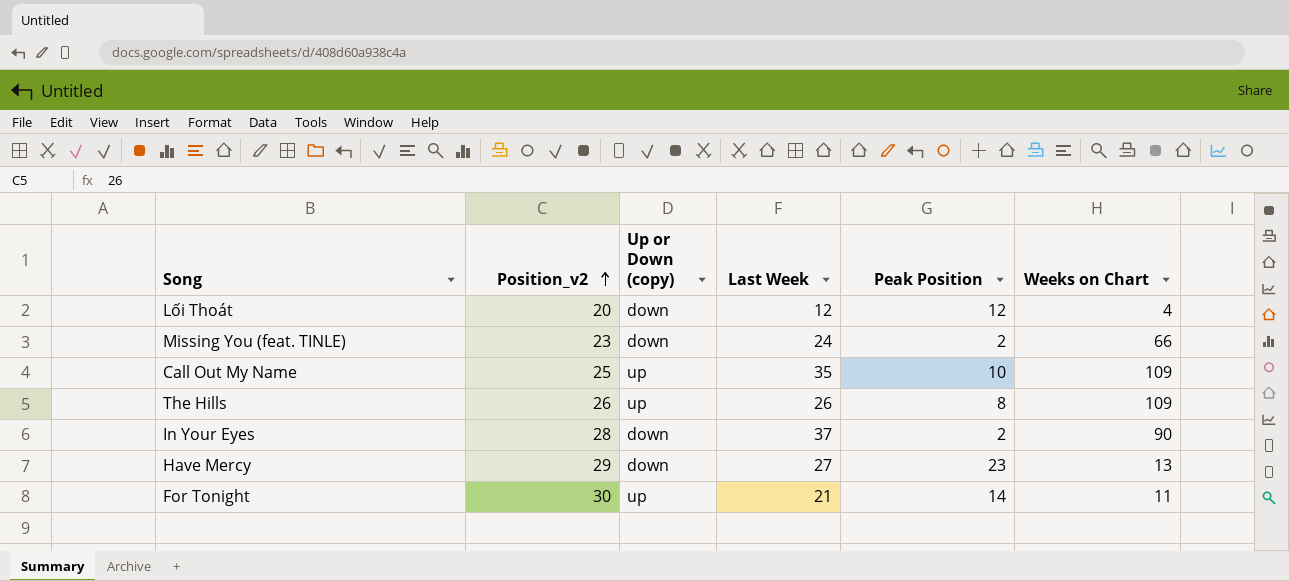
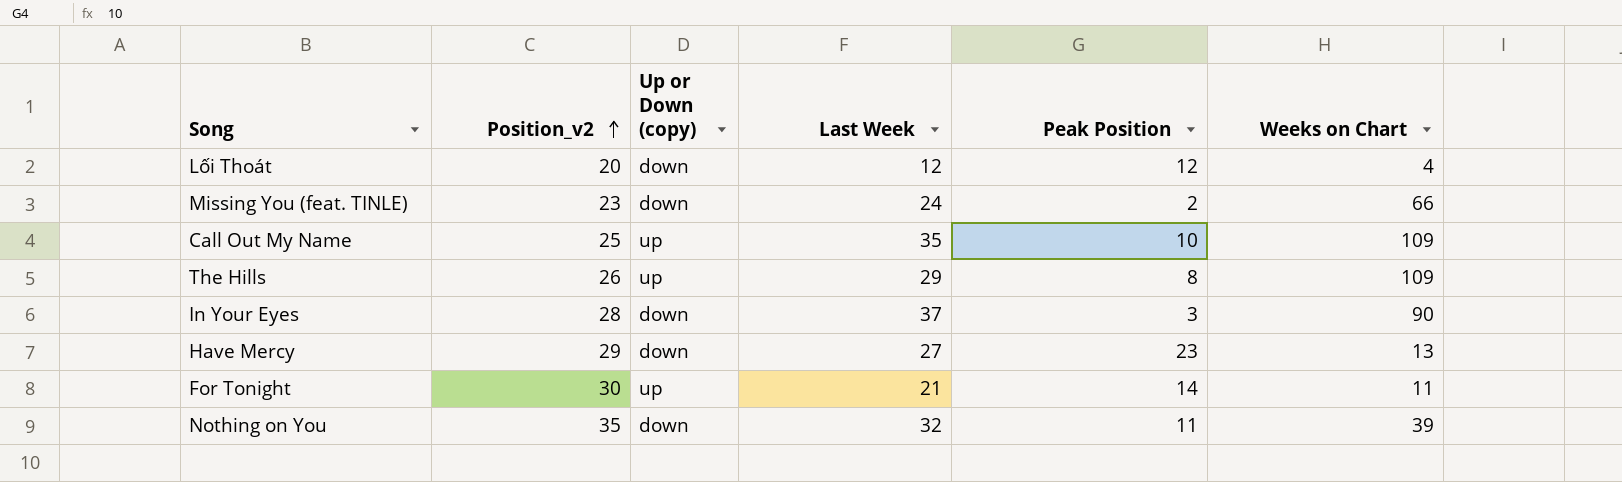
The Hills | Last Week: 26 -> 29
In Your Eyes | Peak Position: 2 -> 3
row Nothing on You: none -> 35 | down | 32 | 11 | 39

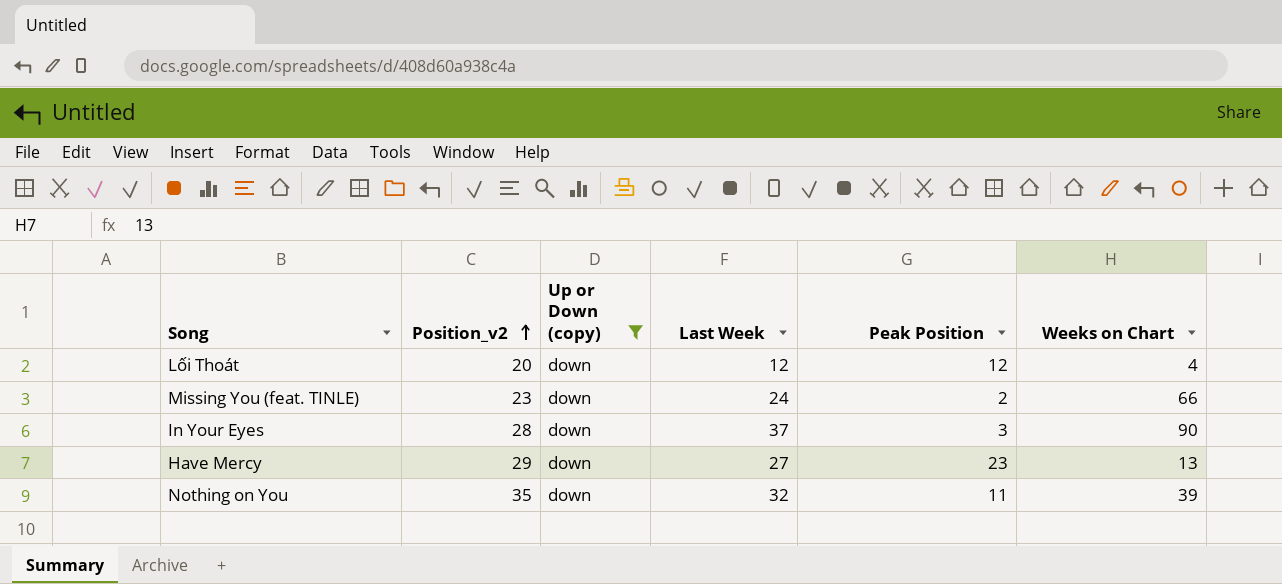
filter: none -> Up or Down (copy) = down

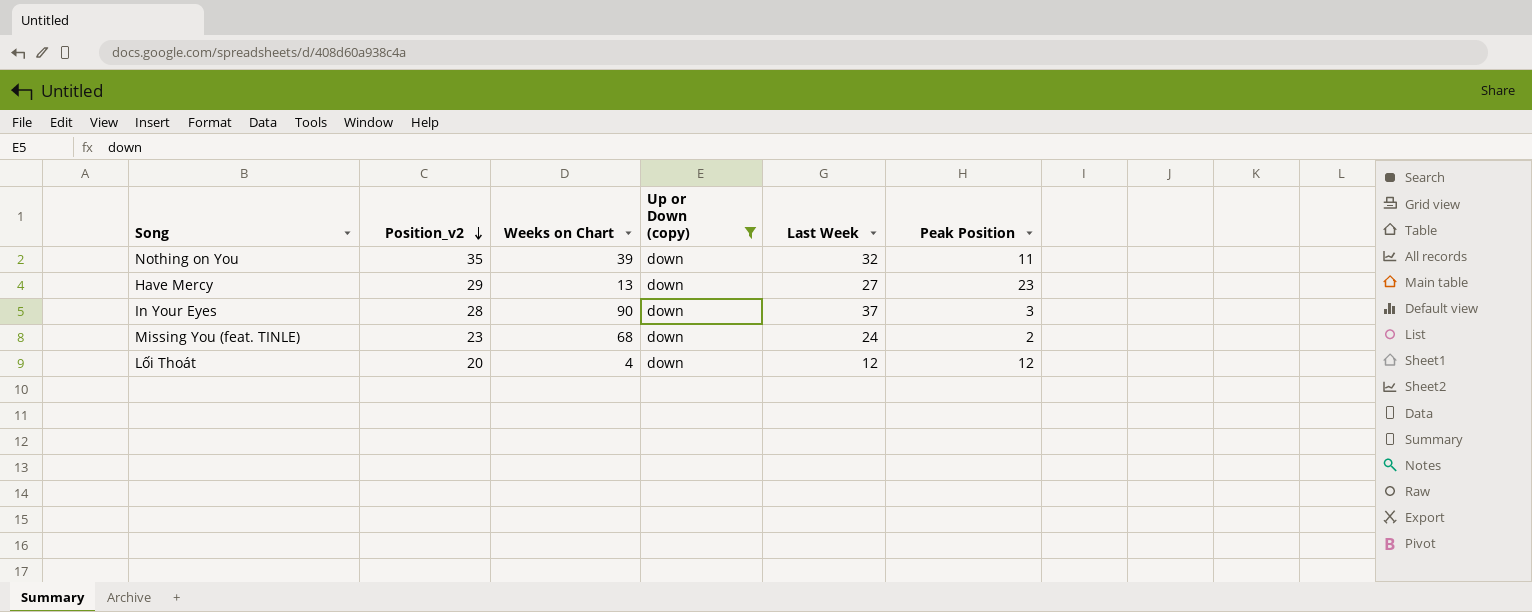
row order: Position_v2 ascending -> Position_v2 descending
column Weeks on Chart | position: 6 -> 3
Missing You (feat. TINLE) | Weeks on Chart: 66 -> 68

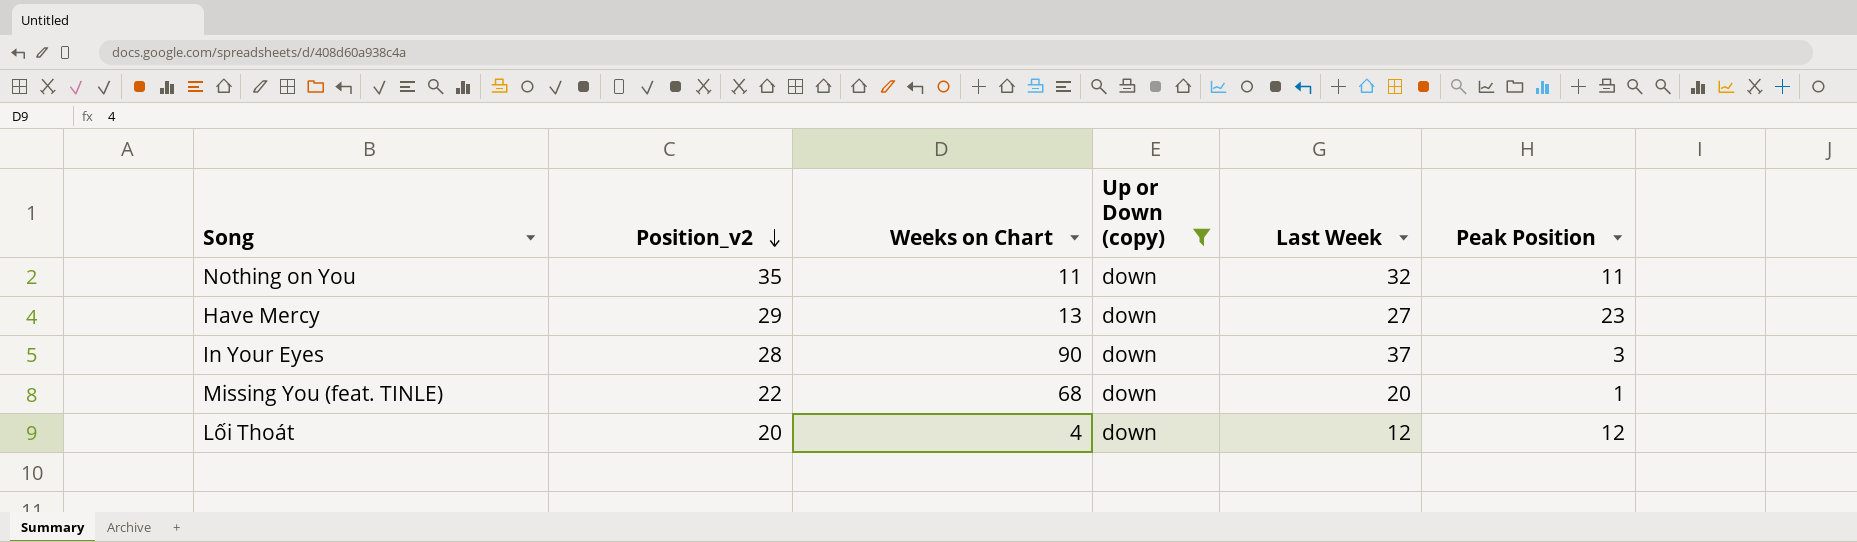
Nothing on You | Weeks on Chart: 39 -> 11
Missing You (feat. TINLE) | Position_v2: 23 -> 22
Missing You (feat. TINLE) | Last Week: 24 -> 20
Missing You (feat. TINLE) | Peak Position: 2 -> 1

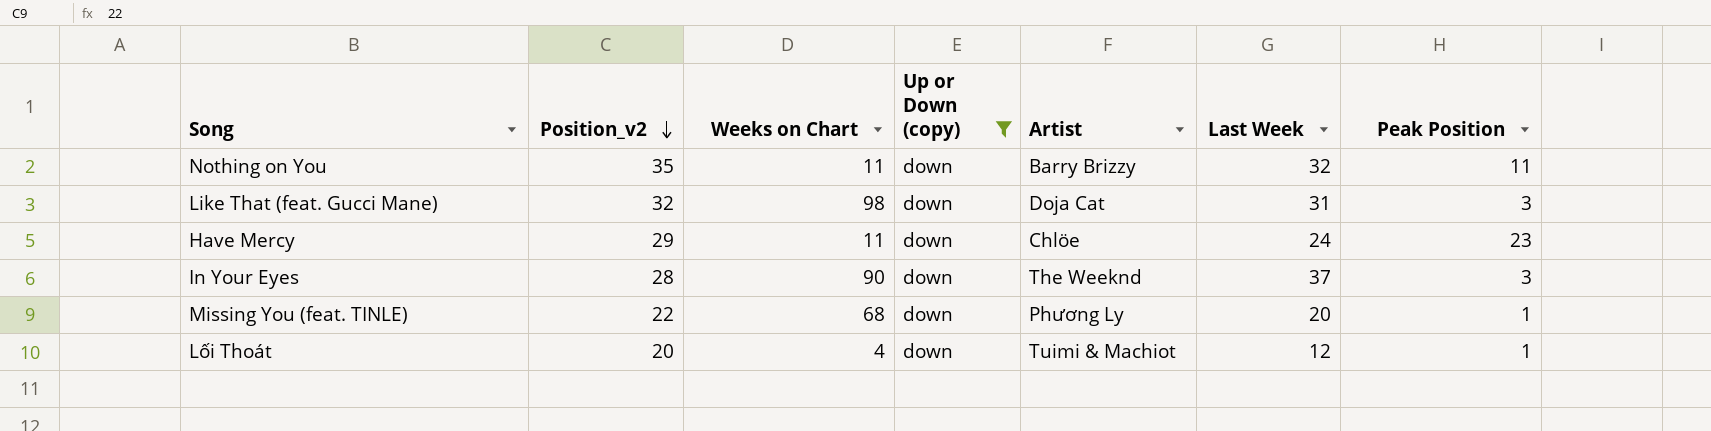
column Artist | position: none -> 5
row Like That (feat. Gucci Mane): none -> 32 | 98 | down | Doja Cat | 31 | 3
Have Mercy | Weeks on Chart: 13 -> 11
Have Mercy | Last Week: 27 -> 24
Lối Thoát | Peak Position: 12 -> 1

